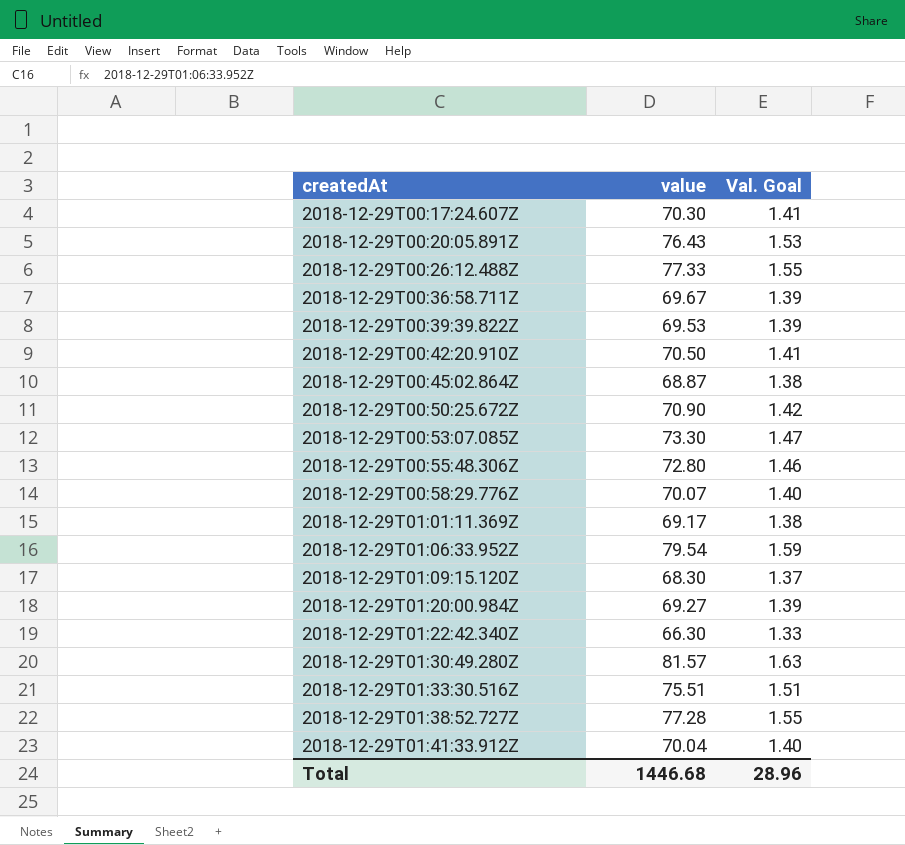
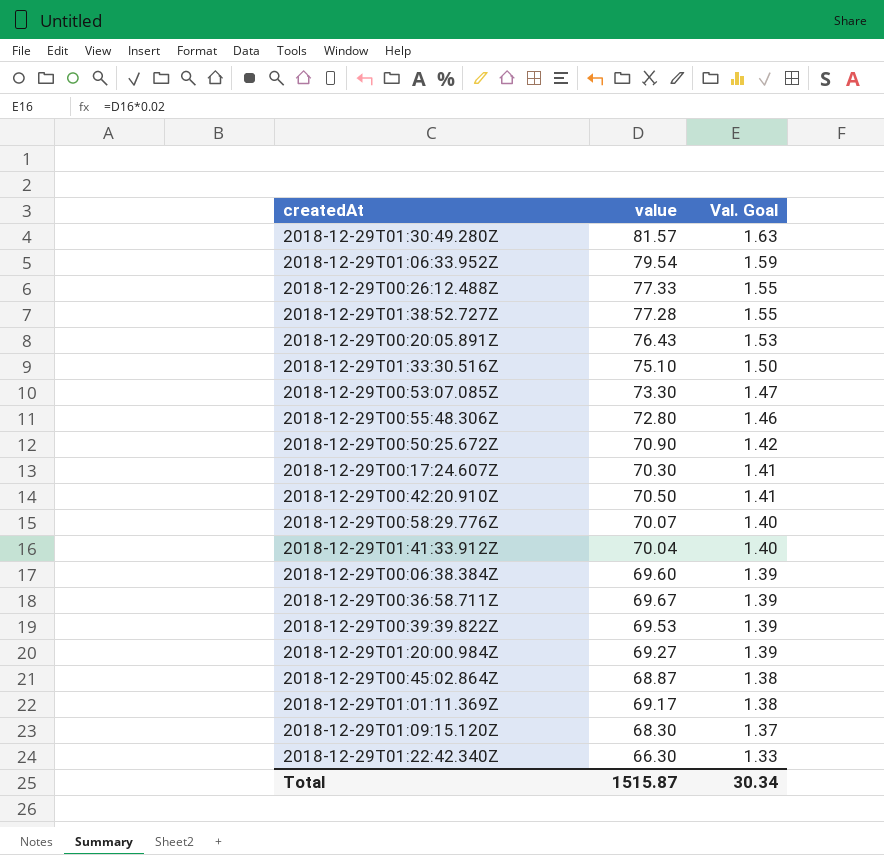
row order: createdAt ascending -> Val. Goal descending
2018-12-29T01:33:30.516Z | value: 75.51 -> 75.10
2018-12-29T01:33:30.516Z | Val. Goal: 1.51 -> 1.50
row 2018-12-29T00:06:38.384Z: none -> 69.60 | 1.39
Total | value: 1446.68 -> 1515.87
Total | Val. Goal: 28.96 -> 30.34

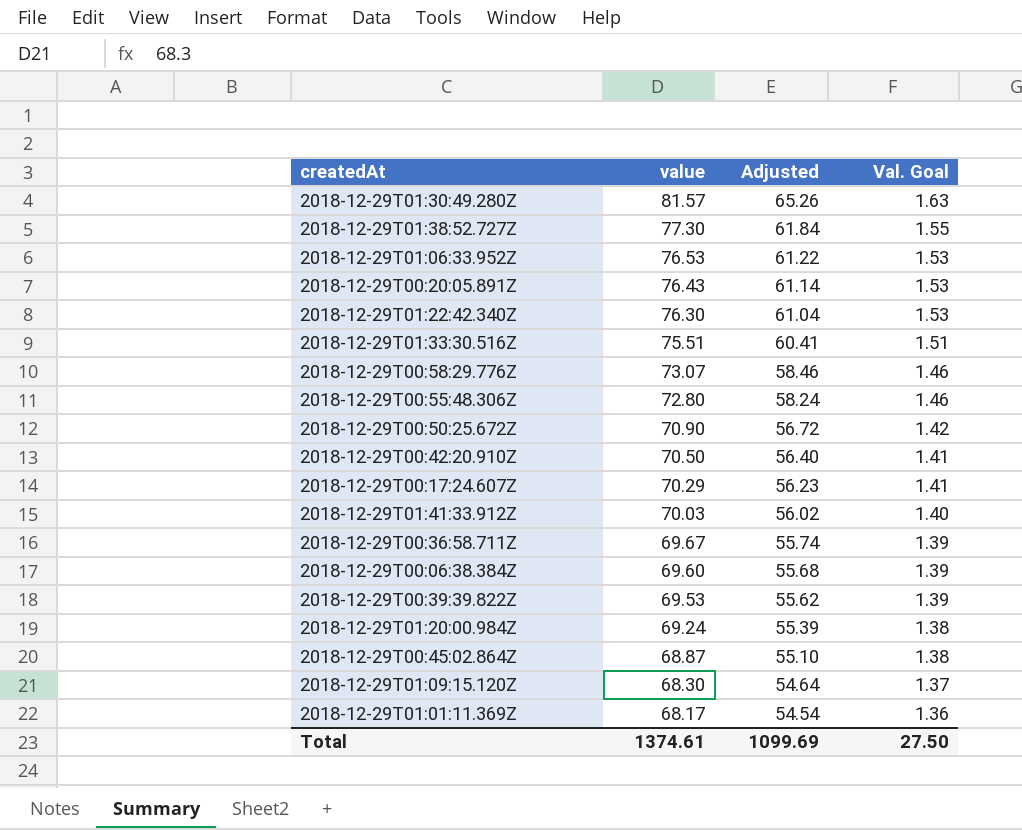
row order: Val. Goal descending -> value descending
column Adjusted | formula: none -> [value] * 0.8
row 2018-12-29T00:26:12.488Z: 77.33 | 1.55 -> none
row 2018-12-29T00:53:07.085Z: 73.30 | 1.47 -> none
2018-12-29T01:38:52.727Z | value: 77.28 -> 77.30
2018-12-29T01:06:33.952Z | value: 79.54 -> 76.53
2018-12-29T01:06:33.952Z | Val. Goal: 1.59 -> 1.53
2018-12-29T01:22:42.340Z | value: 66.30 -> 76.30
2018-12-29T01:22:42.340Z | Val. Goal: 1.33 -> 1.53
2018-12-29T01:33:30.516Z | value: 75.10 -> 75.51
2018-12-29T01:33:30.516Z | Val. Goal: 1.50 -> 1.51
2018-12-29T00:58:29.776Z | value: 70.07 -> 73.07
2018-12-29T00:58:29.776Z | Val. Goal: 1.40 -> 1.46
2018-12-29T00:17:24.607Z | value: 70.30 -> 70.29
2018-12-29T01:41:33.912Z | value: 70.04 -> 70.03
2018-12-29T01:20:00.984Z | value: 69.27 -> 69.24
2018-12-29T01:20:00.984Z | Val. Goal: 1.39 -> 1.38
2018-12-29T01:01:11.369Z | value: 69.17 -> 68.17
2018-12-29T01:01:11.369Z | Val. Goal: 1.38 -> 1.36
Total | value: 1515.87 -> 1374.61
Total | Val. Goal: 30.34 -> 27.50

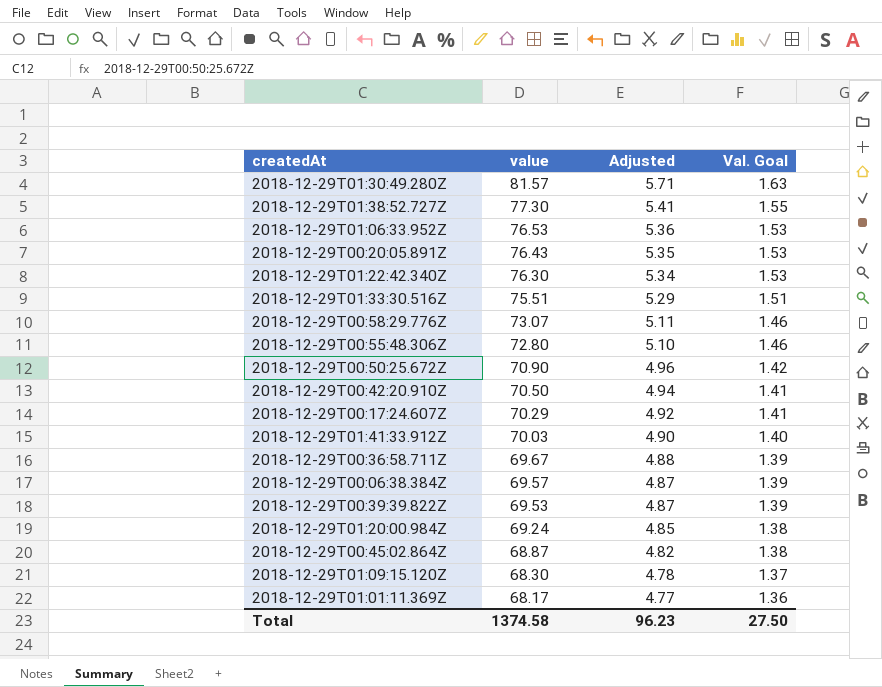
column Adjusted | formula: [value] * 0.8 -> [value] * 0.07
2018-12-29T00:06:38.384Z | value: 69.60 -> 69.57
Total | value: 1374.61 -> 1374.58
Total | Adjusted: 1099.69 -> 96.23

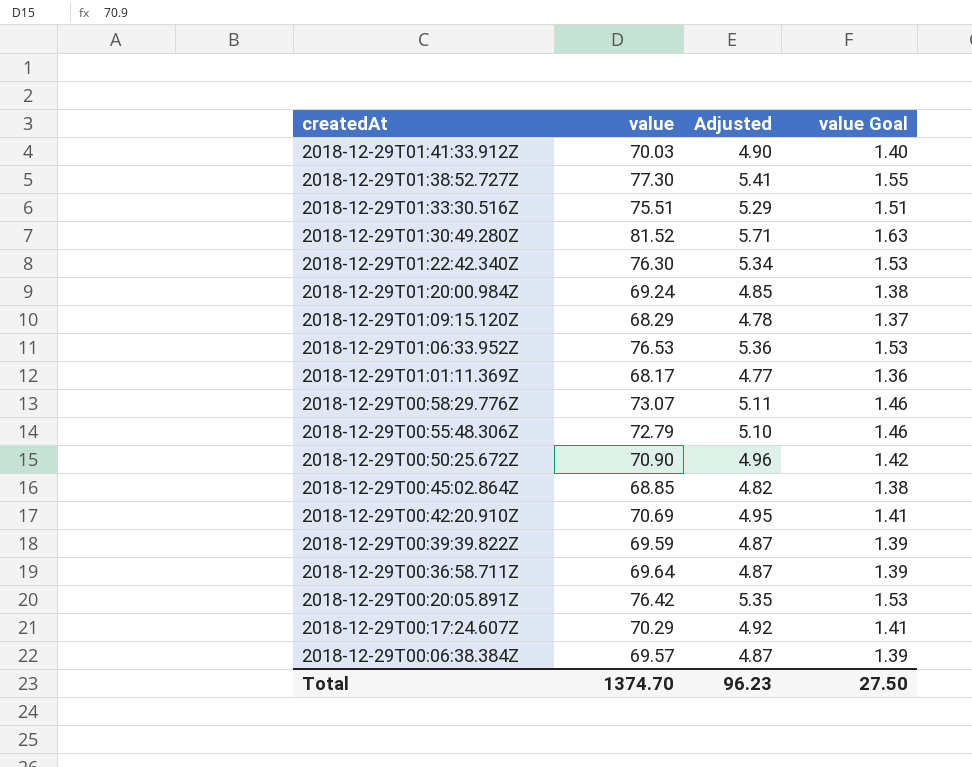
row order: value descending -> createdAt descending
column name: Val. Goal -> value Goal
2018-12-29T01:30:49.280Z | value: 81.57 -> 81.52
2018-12-29T01:09:15.120Z | value: 68.30 -> 68.29
2018-12-29T00:55:48.306Z | value: 72.80 -> 72.79
2018-12-29T00:45:02.864Z | value: 68.87 -> 68.85
2018-12-29T00:42:20.910Z | value: 70.50 -> 70.69
2018-12-29T00:42:20.910Z | Adjusted: 4.94 -> 4.95
2018-12-29T00:39:39.822Z | value: 69.53 -> 69.59
2018-12-29T00:36:58.711Z | value: 69.67 -> 69.64
2018-12-29T00:36:58.711Z | Adjusted: 4.88 -> 4.87
2018-12-29T00:20:05.891Z | value: 76.43 -> 76.42
Total | value: 1374.58 -> 1374.70

